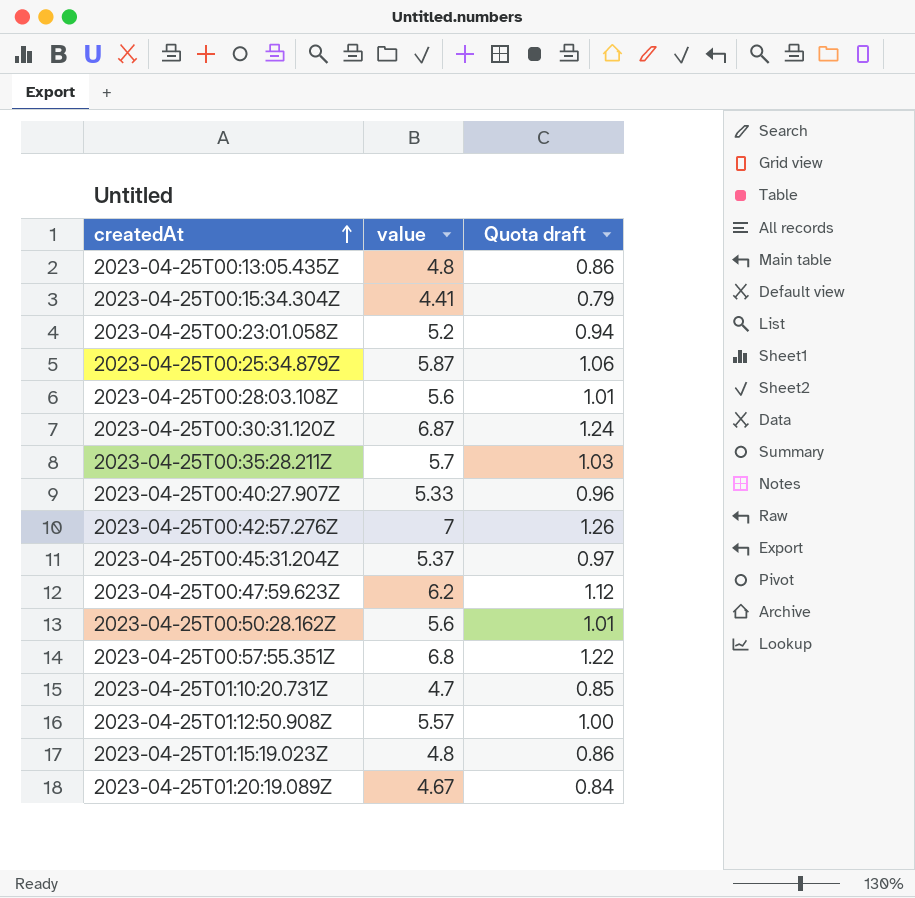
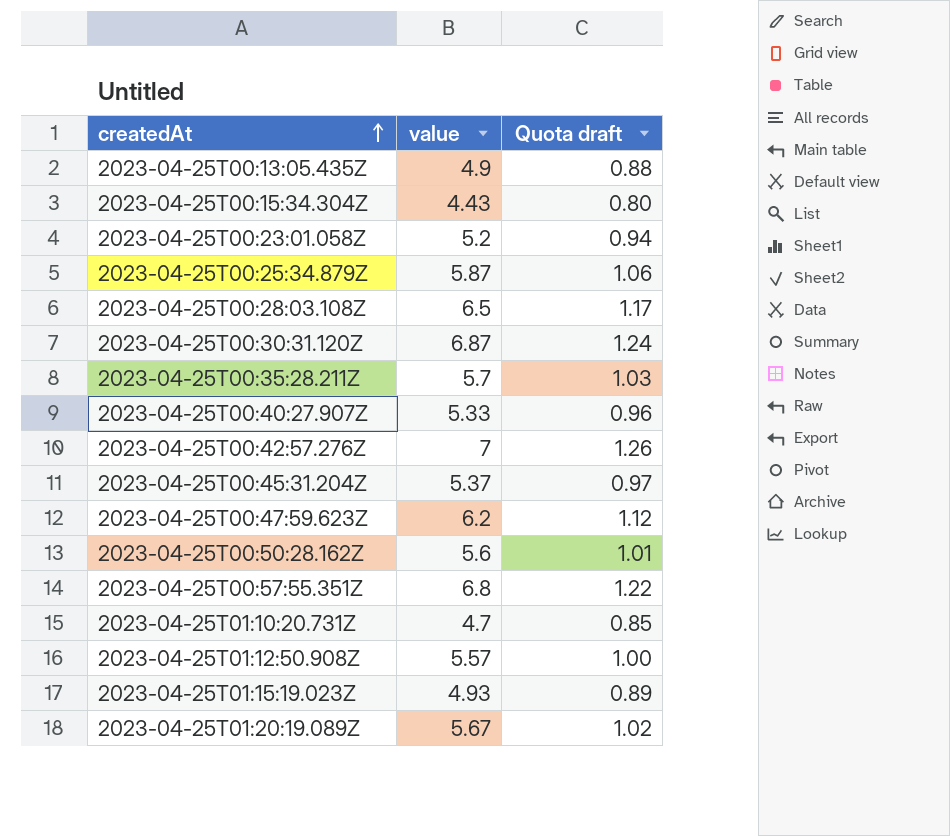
2023-04-25T00:13:05.435Z | value: 4.8 -> 4.9
2023-04-25T00:13:05.435Z | Quota draft: 0.86 -> 0.88
2023-04-25T00:15:34.304Z | value: 4.41 -> 4.43
2023-04-25T00:15:34.304Z | Quota draft: 0.79 -> 0.80
2023-04-25T00:28:03.108Z | value: 5.6 -> 6.5
2023-04-25T00:28:03.108Z | Quota draft: 1.01 -> 1.17
2023-04-25T01:15:19.023Z | value: 4.8 -> 4.93
2023-04-25T01:15:19.023Z | Quota draft: 0.86 -> 0.89
2023-04-25T01:20:19.089Z | value: 4.67 -> 5.67
2023-04-25T01:20:19.089Z | Quota draft: 0.84 -> 1.02

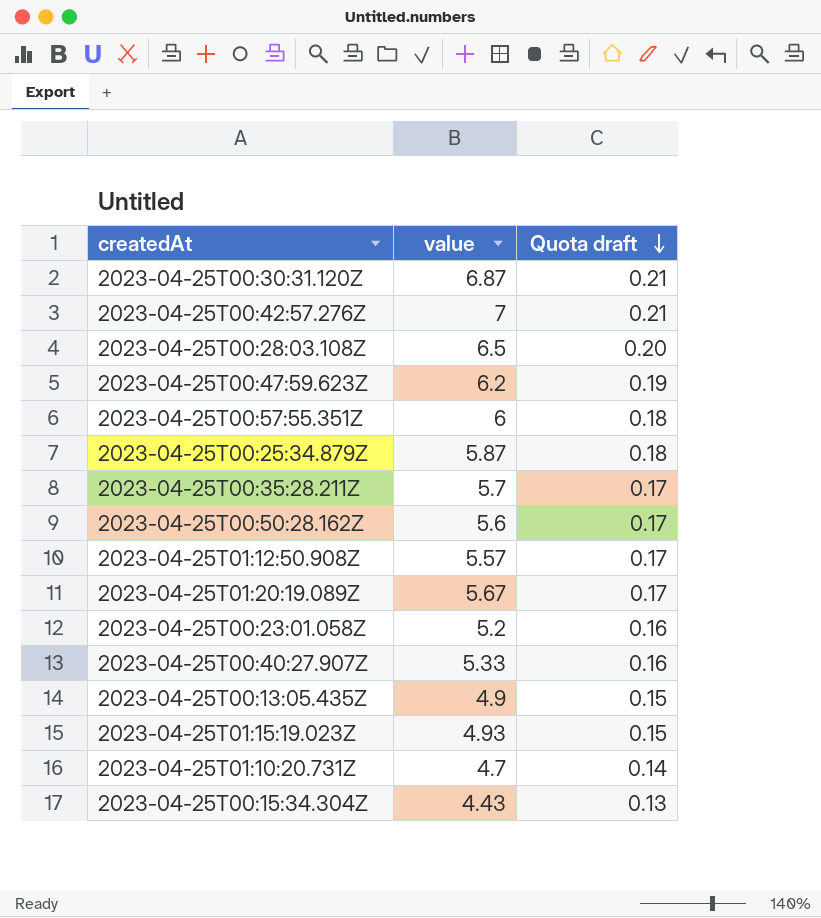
row order: createdAt ascending -> Quota draft descending
column Quota draft | formula: [value] * 0.18 -> [value] * 0.03
row 2023-04-25T00:45:31.204Z: 5.37 | 0.97 -> none
2023-04-25T00:57:55.351Z | value: 6.8 -> 6

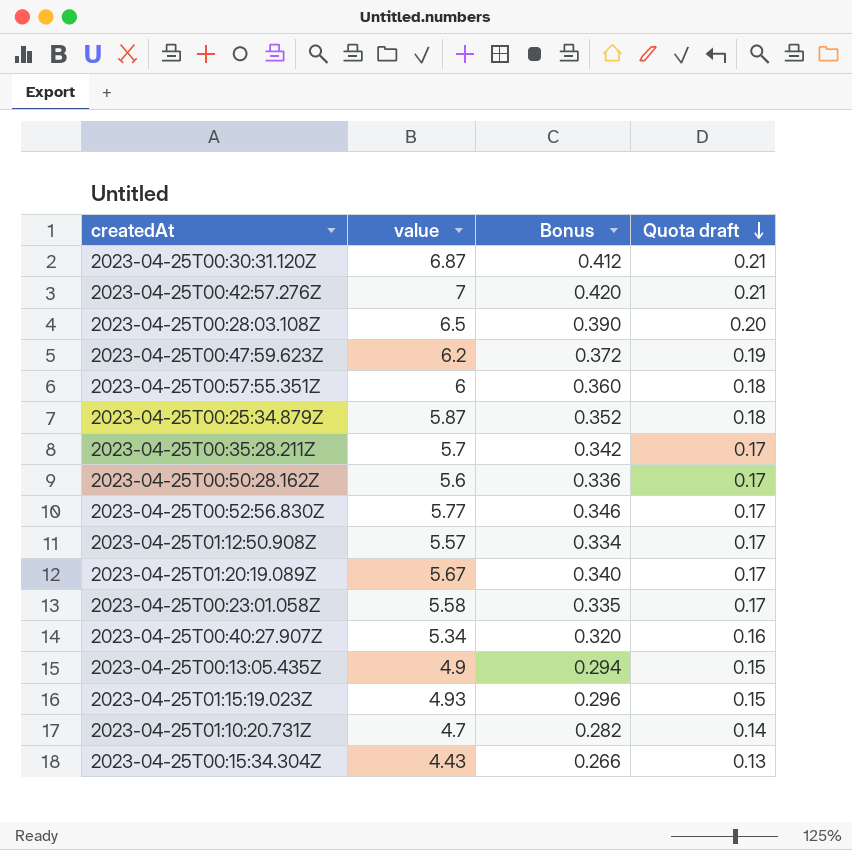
column Bonus | formula: none -> [value] * 0.06
row 2023-04-25T00:52:56.830Z: none -> 5.77 | 0.346 | 0.17
2023-04-25T00:23:01.058Z | value: 5.2 -> 5.58
2023-04-25T00:23:01.058Z | Quota draft: 0.16 -> 0.17
2023-04-25T00:40:27.907Z | value: 5.33 -> 5.34

